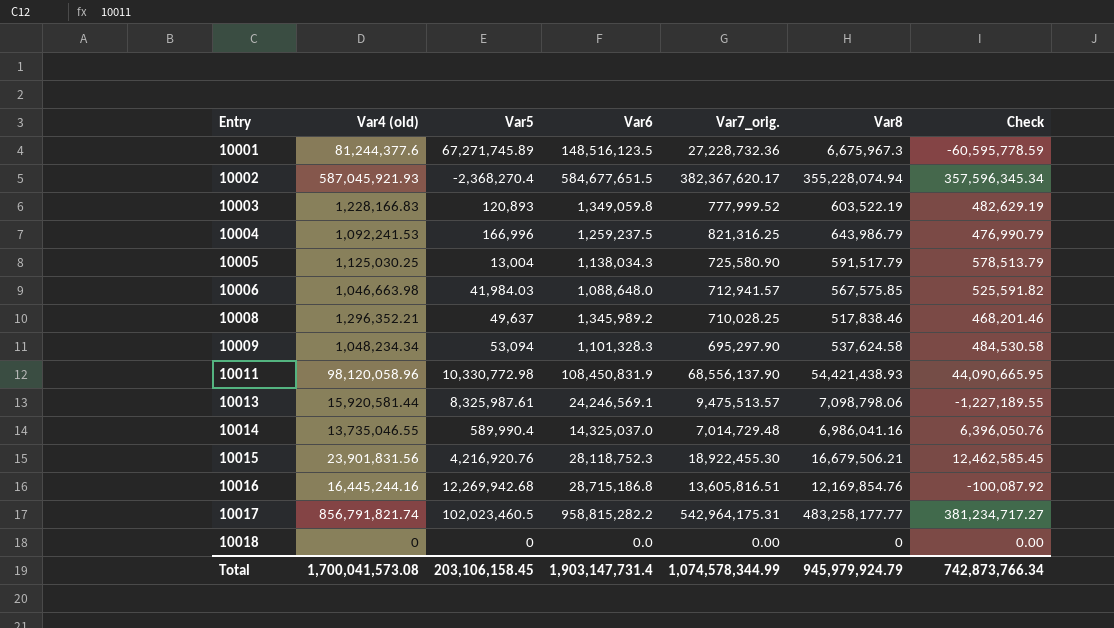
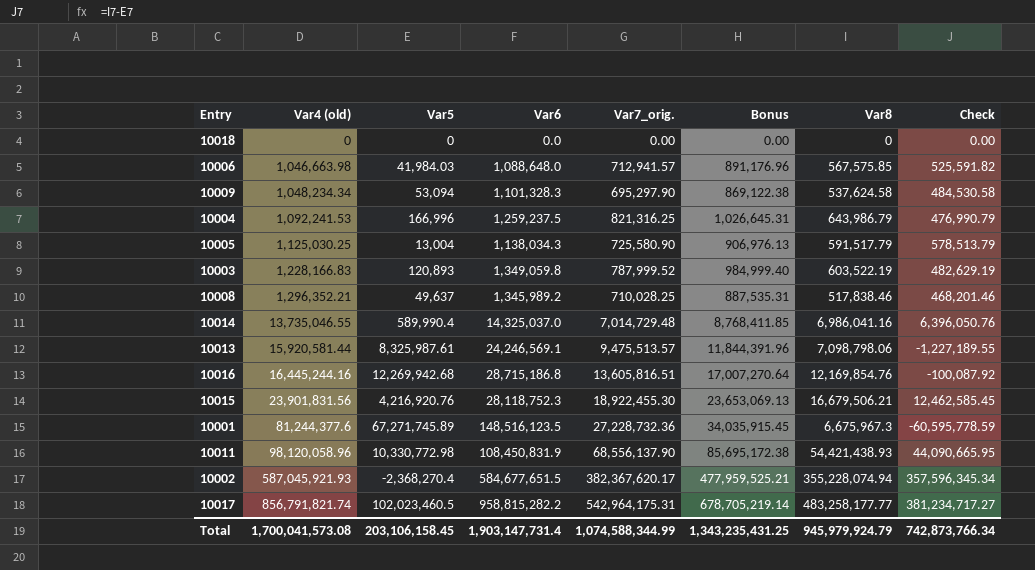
row order: Entry ascending -> Var4 (old) ascending
column Bonus | formula: none -> [Var7_orig.] * 1.25
10003 | Var7_orig.: 777,999.52 -> 787,999.52
Total | Var7_orig.: 1,074,578,344.99 -> 1,074,588,344.99

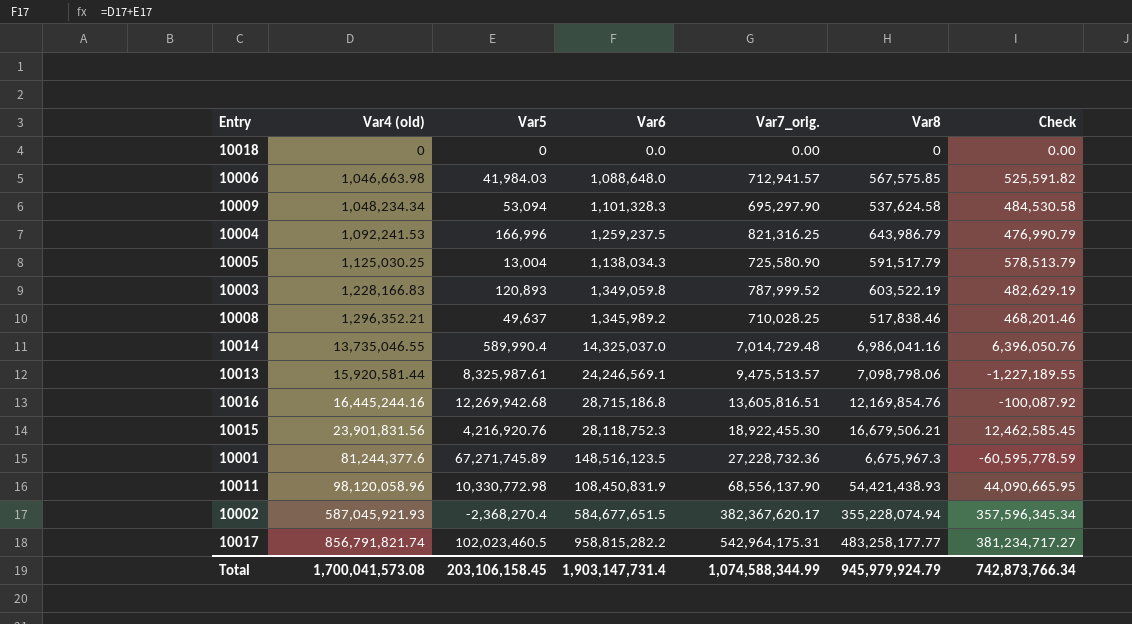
column Bonus | formula: [Var7_orig.] * 1.25 -> none

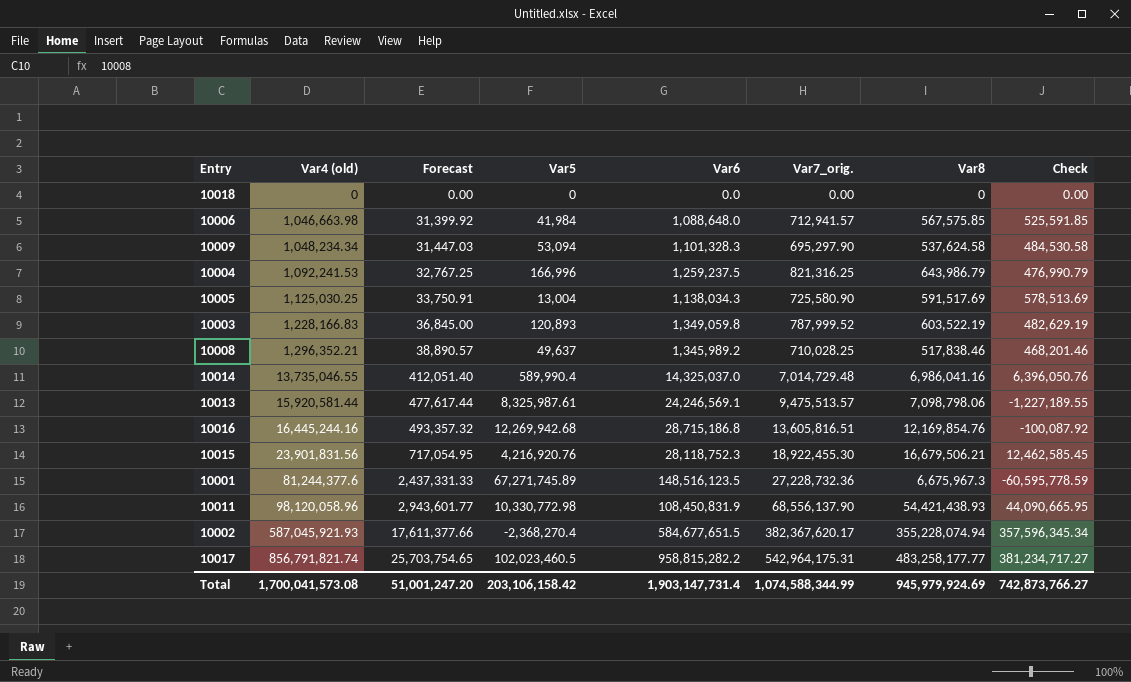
column Forecast | formula: none -> [Var4 (old)] * 0.03
10006 | Var5: 41,984.03 -> 41,984
10006 | Check: 525,591.82 -> 525,591.85
10005 | Var8: 591,517.79 -> 591,517.69
10005 | Check: 578,513.79 -> 578,513.69
Total | Var5: 203,106,158.45 -> 203,106,158.42
Total | Var8: 945,979,924.79 -> 945,979,924.69
Total | Check: 742,873,766.34 -> 742,873,766.27

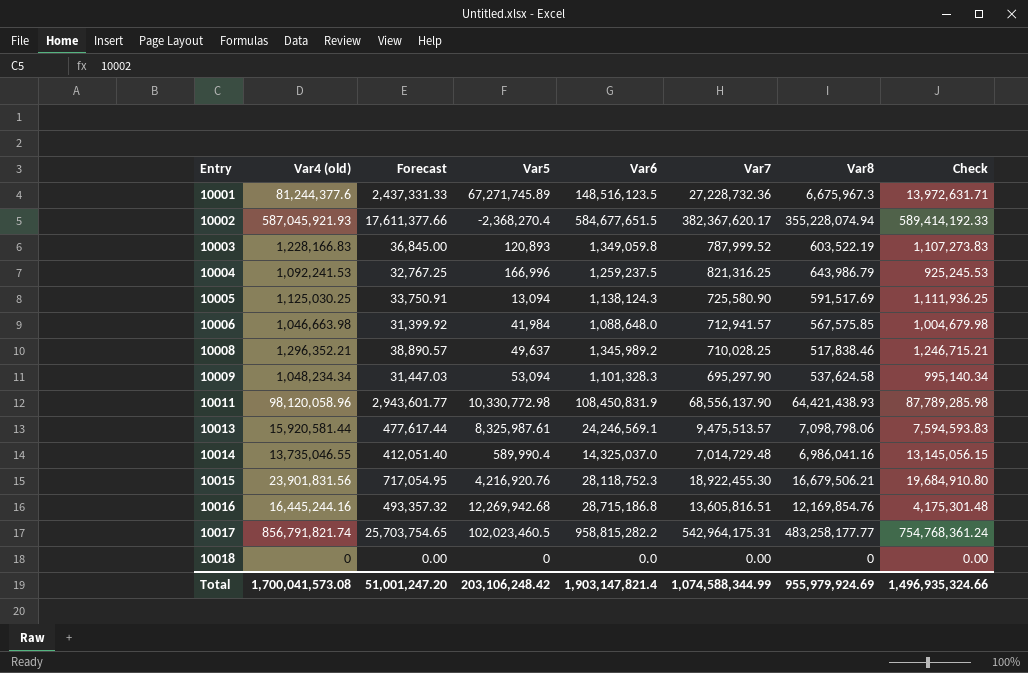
row order: Var4 (old) ascending -> Entry ascending
column name: Var7_orig. -> Var7
column Check | formula: [Var8] - [Var5] -> [Var4 (old)] - [Var5]
10005 | Var5: 13,004 -> 13,094
10005 | Var6: 1,138,034.3 -> 1,138,124.3
10011 | Var8: 54,421,438.93 -> 64,421,438.93
Total | Var5: 203,106,158.42 -> 203,106,248.42
Total | Var6: 1,903,147,731.4 -> 1,903,147,821.4
Total | Var8: 945,979,924.69 -> 955,979,924.69
Total | Check: 742,873,766.27 -> 1,496,935,324.66

